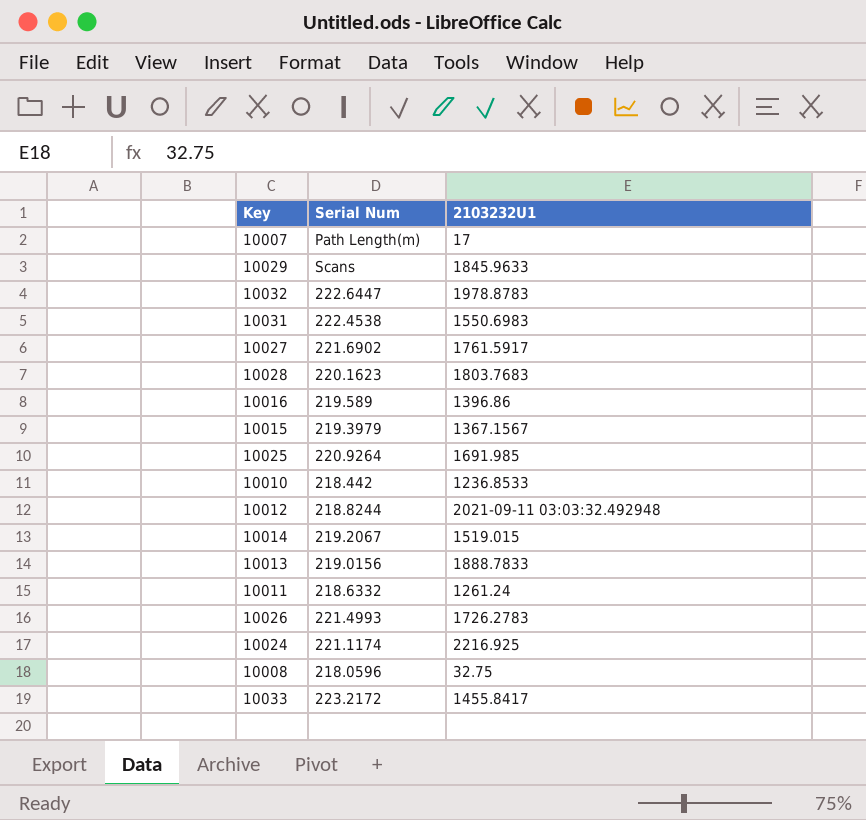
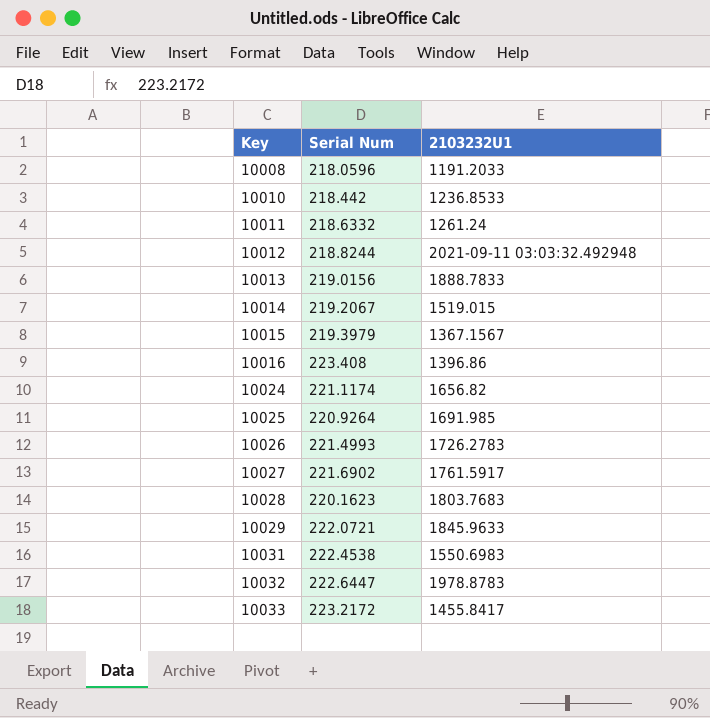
row order: none -> Key ascending
row 10007: Path Length(m) | 17 -> none
10008 | 2103232U1: 32.75 -> 1191.2033
10016 | Serial Num: 219.589 -> 223.408
10024 | 2103232U1: 2216.925 -> 1656.82
10029 | Serial Num: Scans -> 222.0721

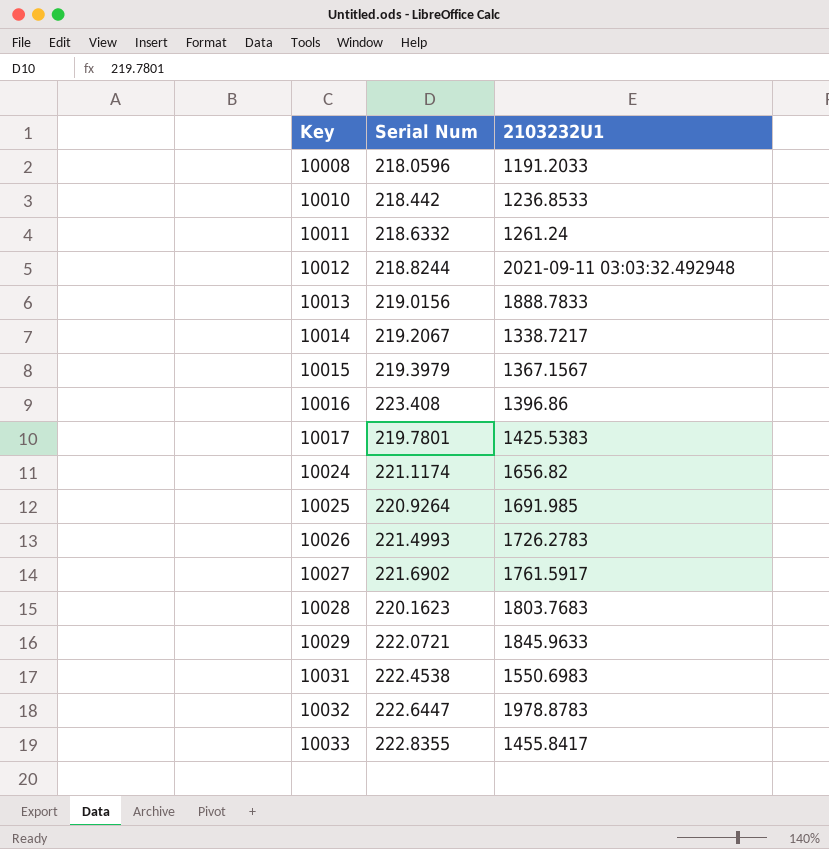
10014 | 2103232U1: 1519.015 -> 1338.7217
row 10017: none -> 219.7801 | 1425.5383
10033 | Serial Num: 223.2172 -> 222.8355

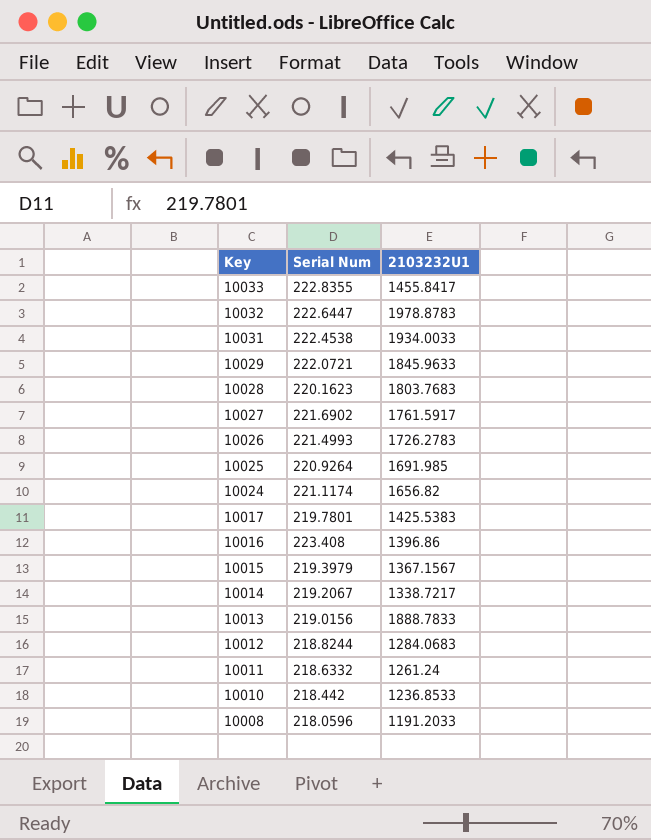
row order: Key ascending -> Key descending
10031 | 2103232U1: 1550.6983 -> 1934.0033
10012 | 2103232U1: 2021-09-11 03:03:32.492948 -> 1284.0683

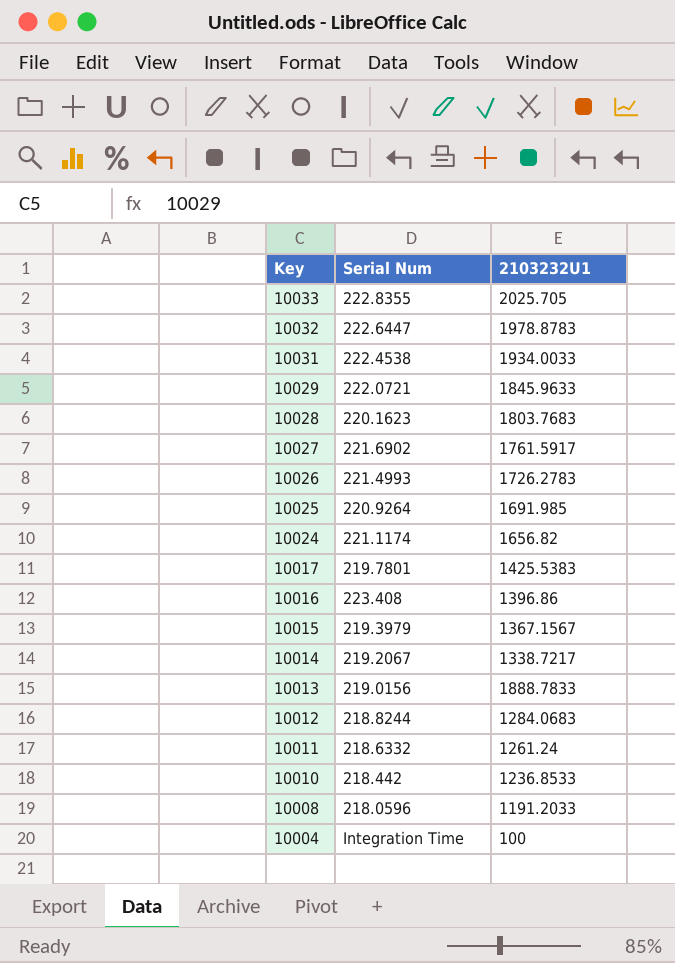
10033 | 2103232U1: 1455.8417 -> 2025.705
row 10004: none -> Integration Time | 100

